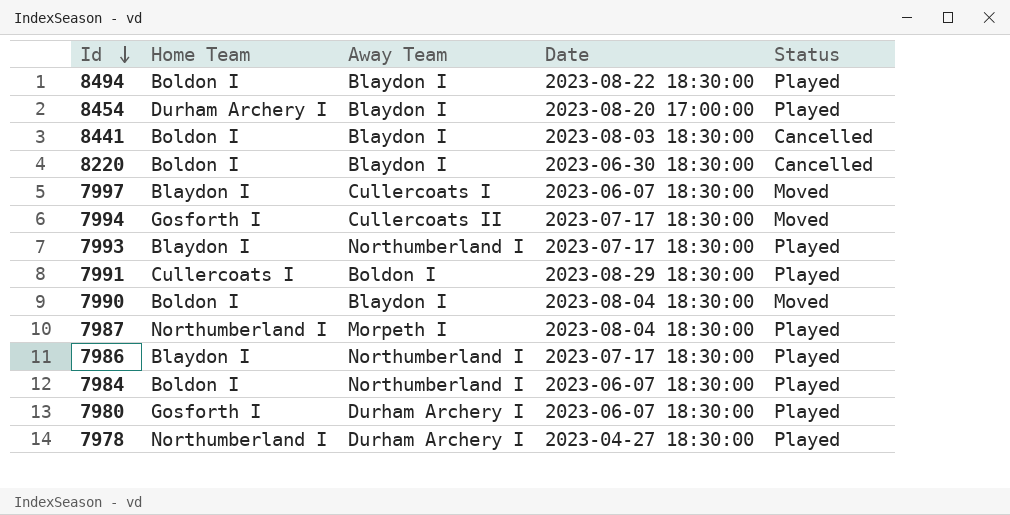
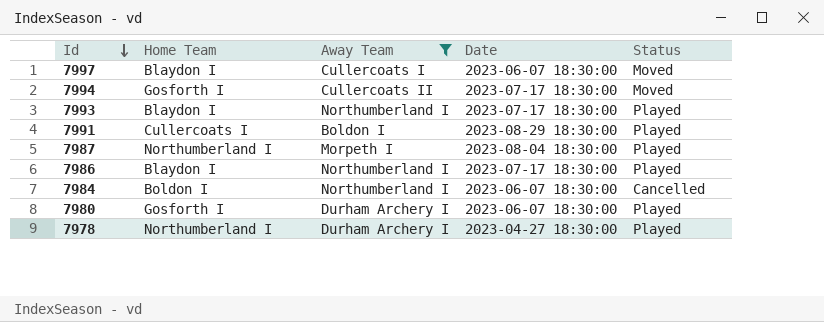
filter: none -> Away Team != Blaydon I
7984 | Status: Played -> Cancelled

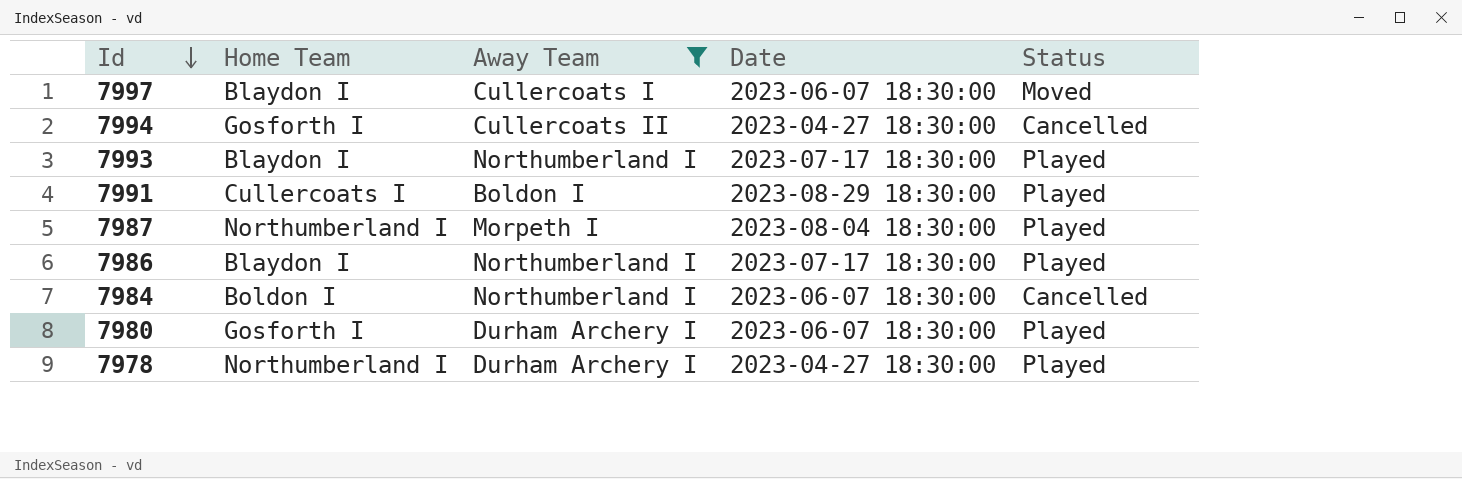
7994 | Date: 2023-07-17 18:30:00 -> 2023-04-27 18:30:00
7994 | Status: Moved -> Cancelled

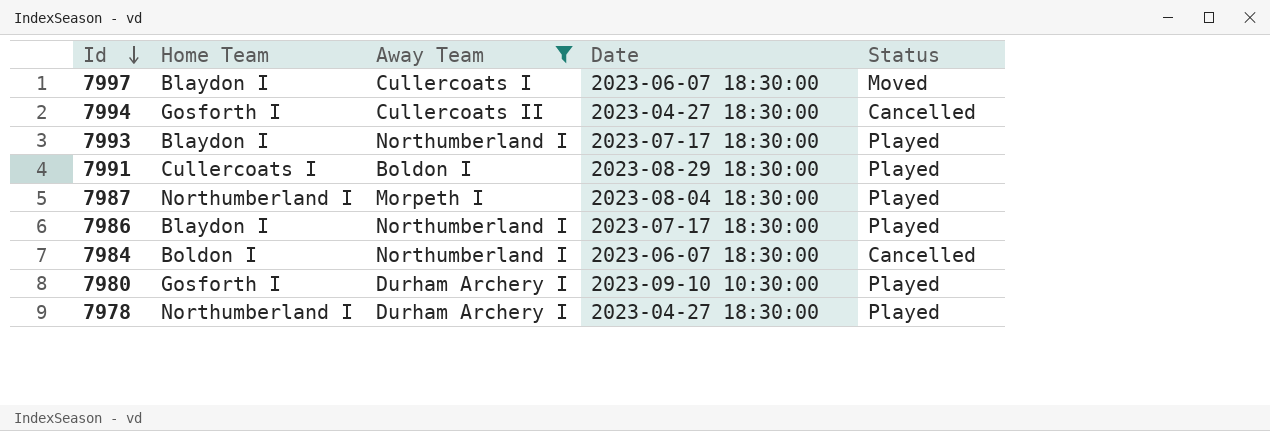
7980 | Date: 2023-06-07 18:30:00 -> 2023-09-10 10:30:00

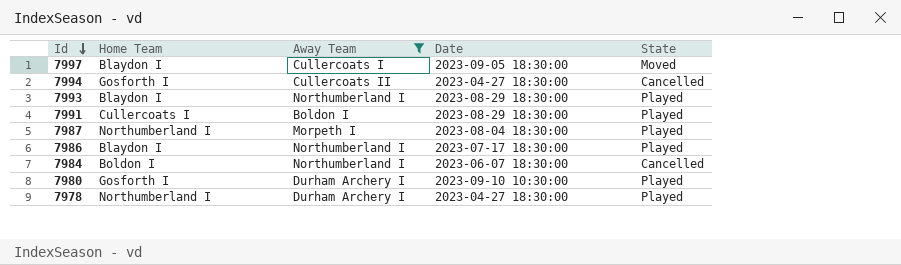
column name: Status -> State
7997 | Date: 2023-06-07 18:30:00 -> 2023-09-05 18:30:00
7993 | Date: 2023-07-17 18:30:00 -> 2023-08-29 18:30:00

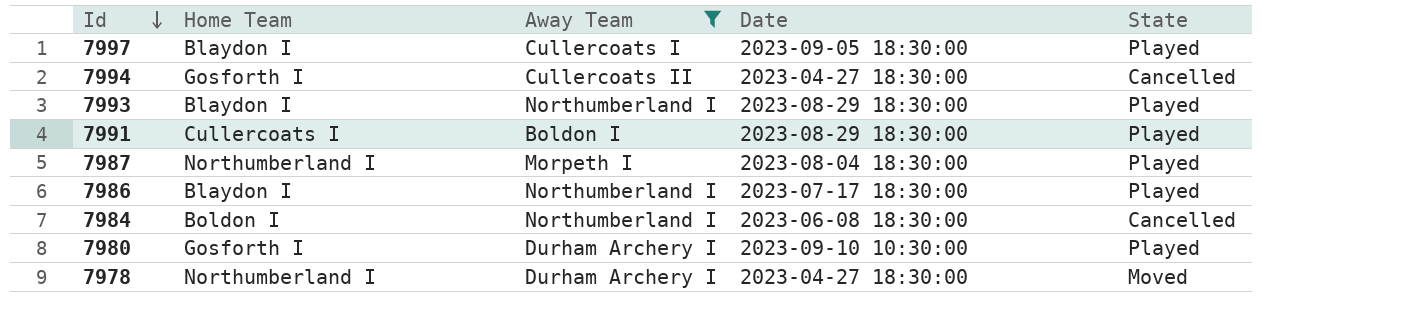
7997 | State: Moved -> Played
7984 | Date: 2023-06-07 18:30:00 -> 2023-06-08 18:30:00
7978 | State: Played -> Moved

